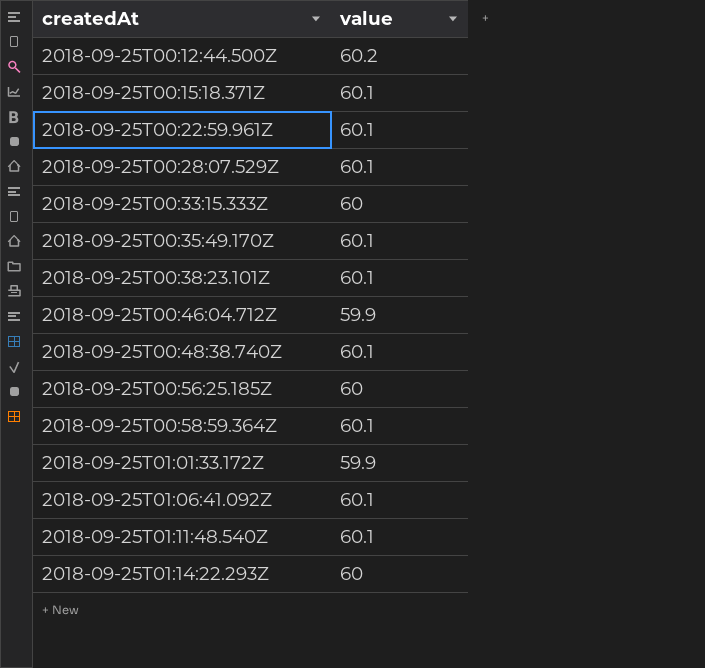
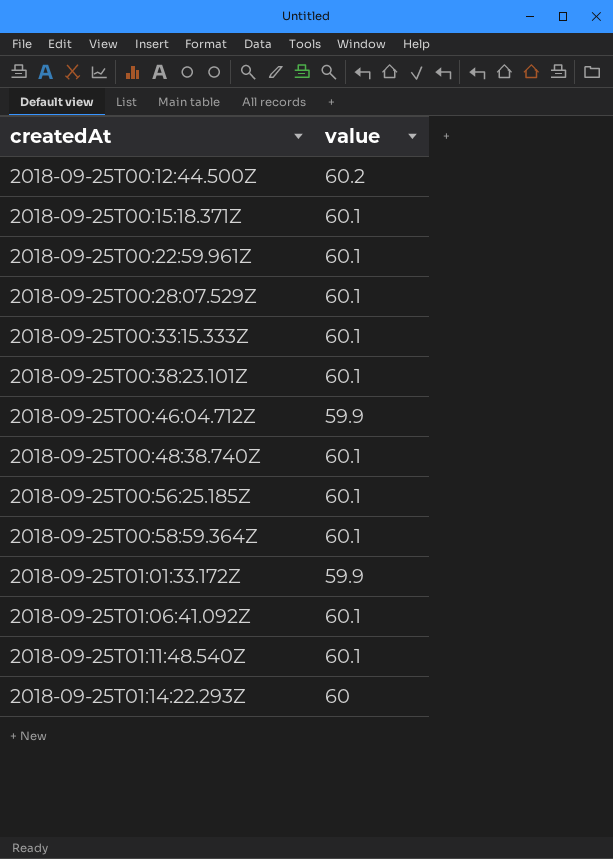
row 2018-09-25T00:35:49.170Z: 60.1 -> none
2018-09-25T00:33:15.333Z | value: 60 -> 60.1
2018-09-25T00:56:25.185Z | value: 60 -> 60.1

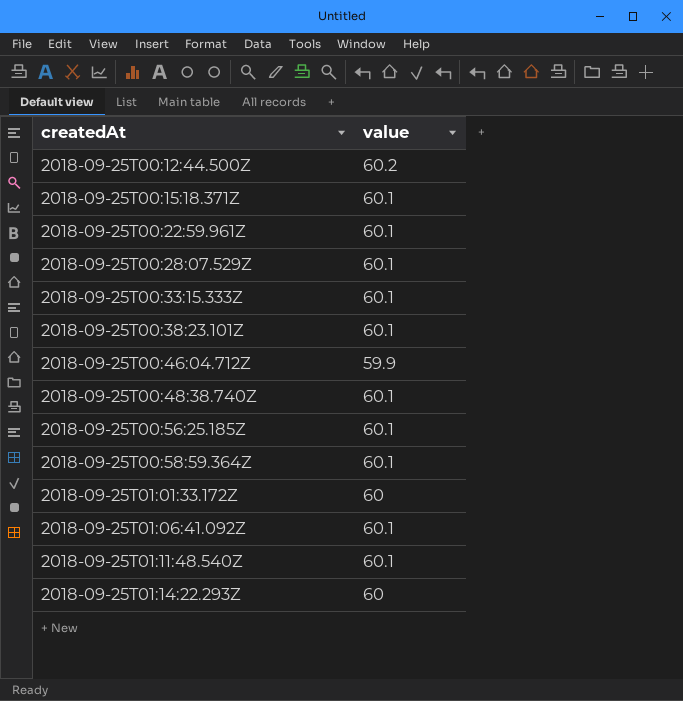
2018-09-25T01:01:33.172Z | value: 59.9 -> 60

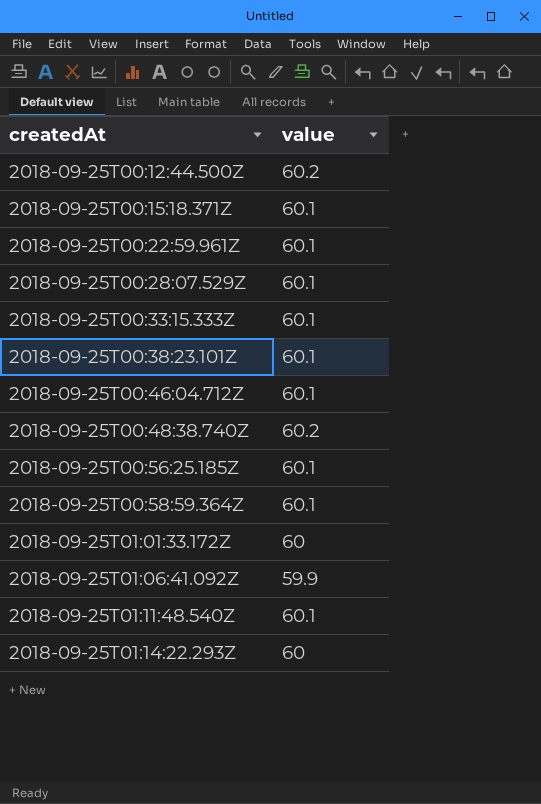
2018-09-25T00:46:04.712Z | value: 59.9 -> 60.1
2018-09-25T00:48:38.740Z | value: 60.1 -> 60.2
2018-09-25T01:06:41.092Z | value: 60.1 -> 59.9

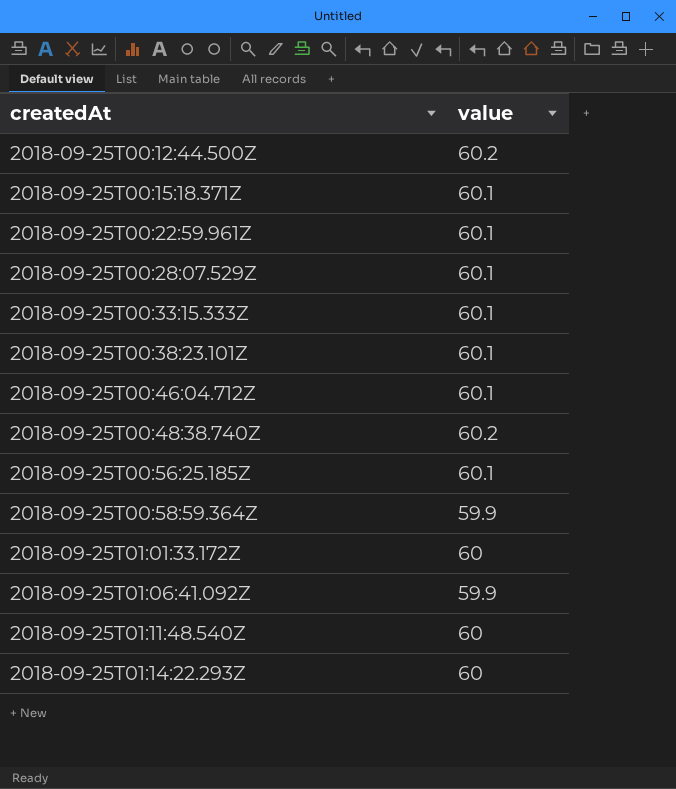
2018-09-25T00:58:59.364Z | value: 60.1 -> 59.9
2018-09-25T01:11:48.540Z | value: 60.1 -> 60

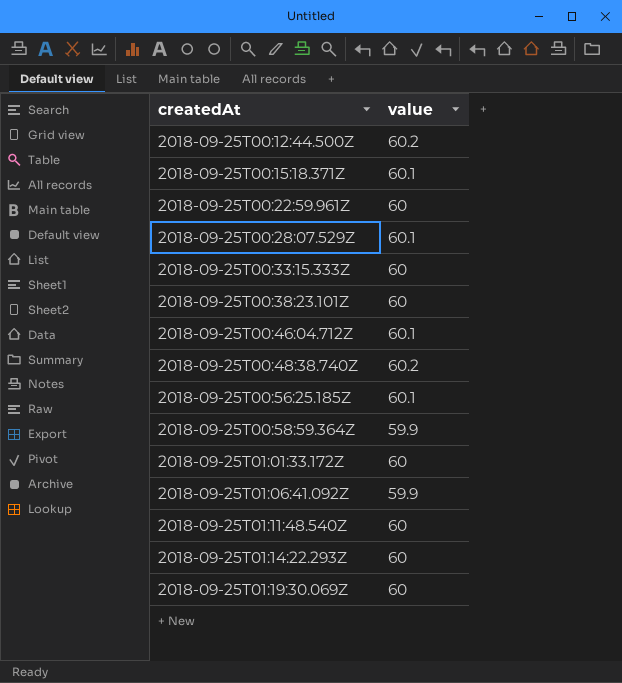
2018-09-25T00:22:59.961Z | value: 60.1 -> 60
2018-09-25T00:33:15.333Z | value: 60.1 -> 60
2018-09-25T00:38:23.101Z | value: 60.1 -> 60
row 2018-09-25T01:19:30.069Z: none -> 60

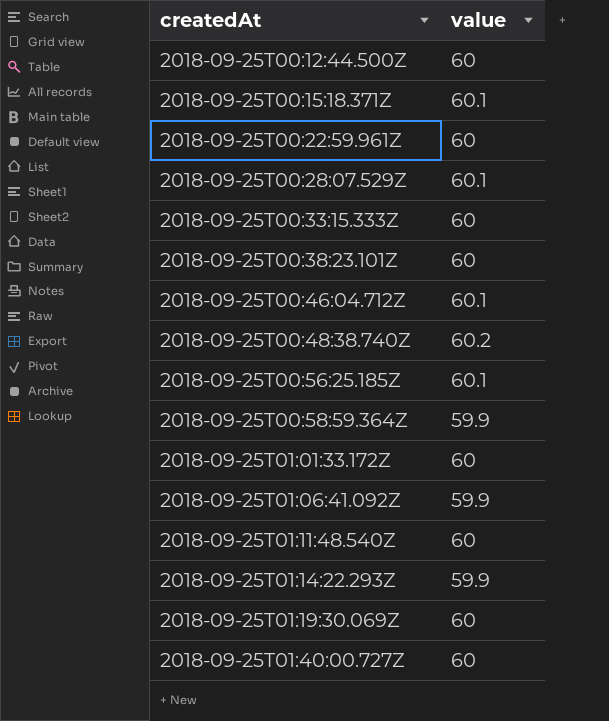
2018-09-25T00:12:44.500Z | value: 60.2 -> 60
2018-09-25T01:14:22.293Z | value: 60 -> 59.9
row 2018-09-25T01:40:00.727Z: none -> 60

